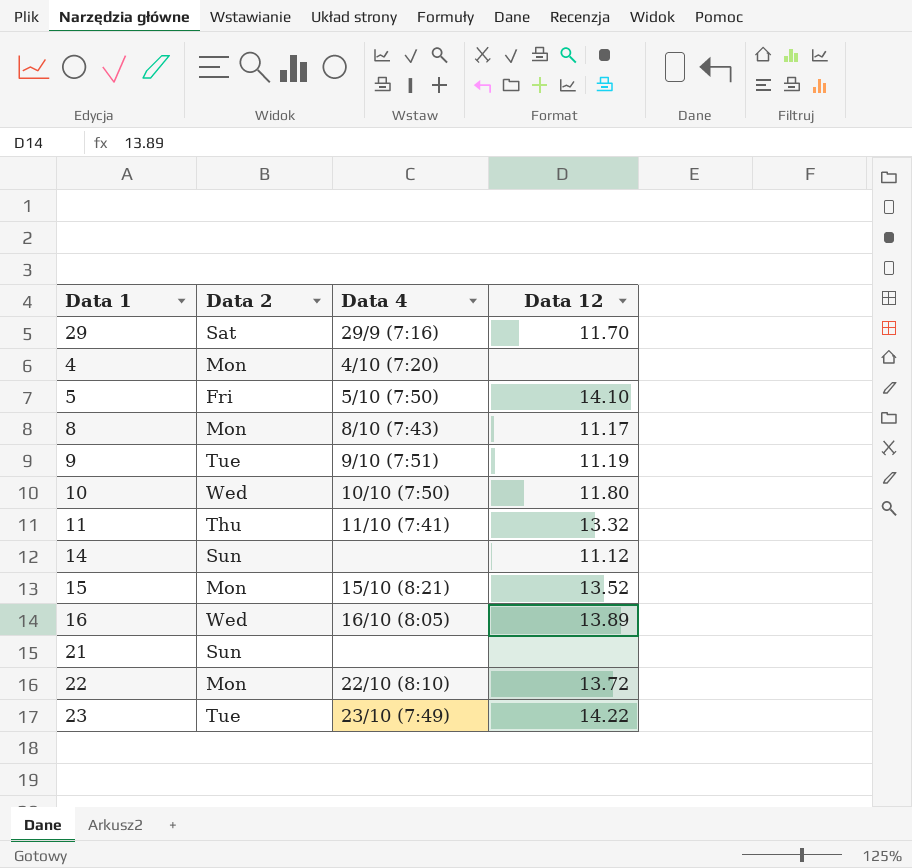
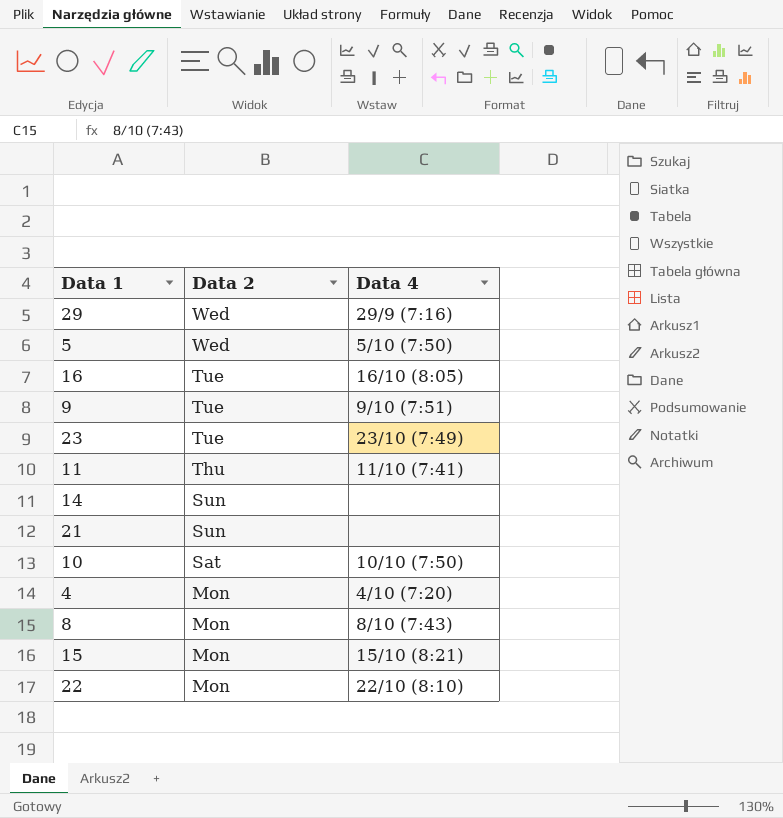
row order: none -> Data 2 descending
column Data 12 | position: 4 -> none
29 | Data 2: Sat -> Wed
5 | Data 2: Fri -> Wed
16 | Data 2: Wed -> Tue
10 | Data 2: Wed -> Sat

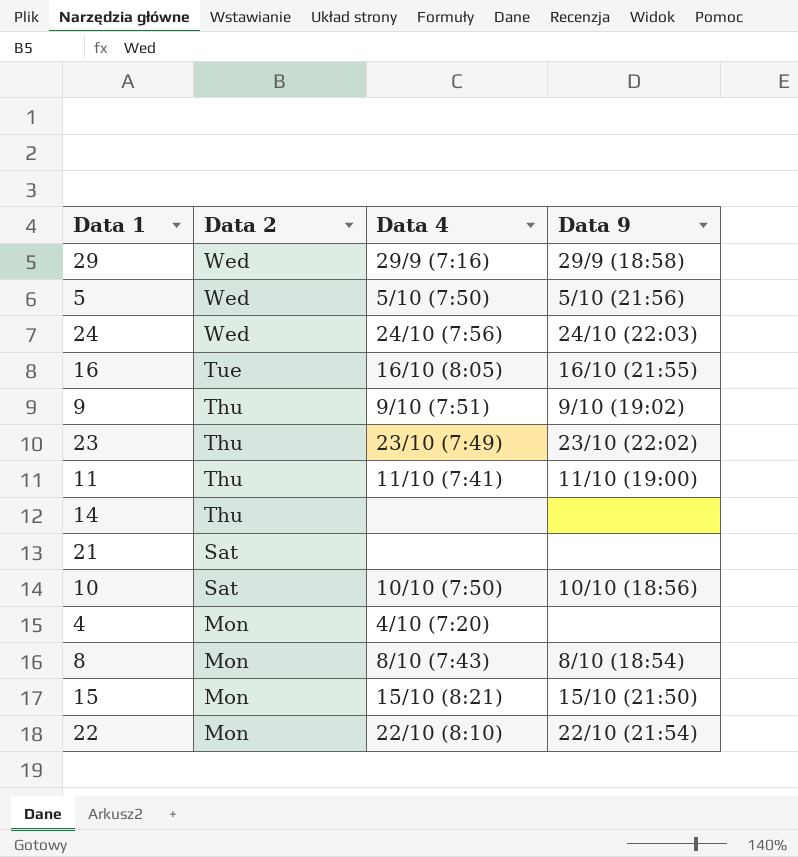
column Data 9 | position: none -> 4
row 24: none -> Wed | 24/10 (7:56) | 24/10 (22:03)
9 | Data 2: Tue -> Thu
23 | Data 2: Tue -> Thu
14 | Data 2: Sun -> Thu
21 | Data 2: Sun -> Sat

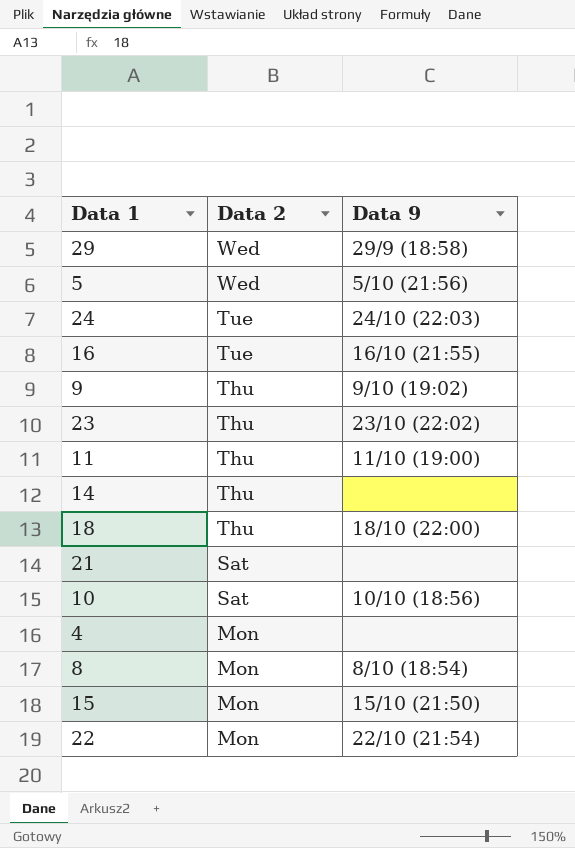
column Data 4 | position: 3 -> none
24 | Data 2: Wed -> Tue
row 18: none -> Thu | 18/10 (22:00)

